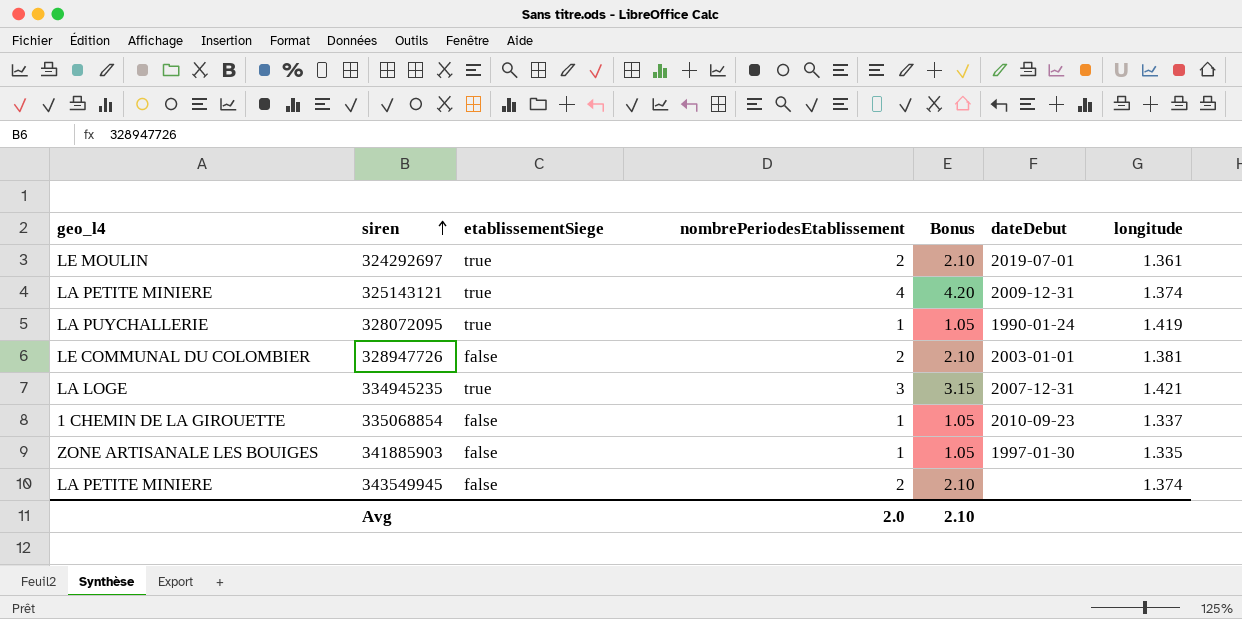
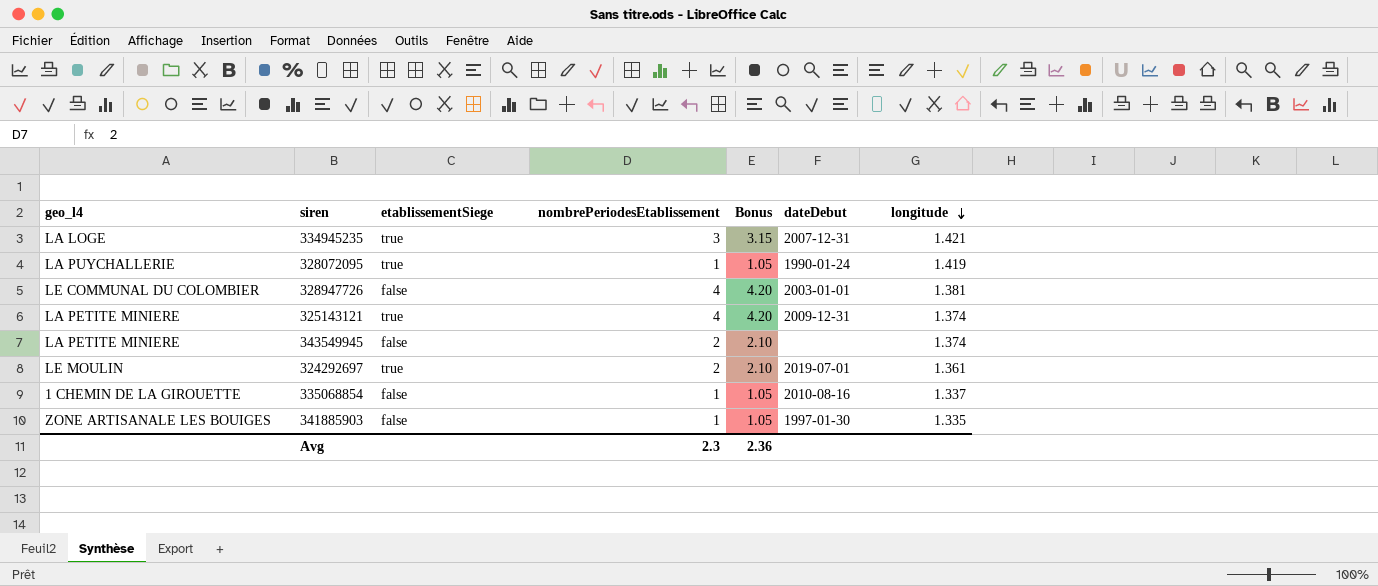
row order: siren ascending -> longitude descending
328947726 | nombrePeriodesEtablissement: 2 -> 4
328947726 | Bonus: 2.10 -> 4.20
335068854 | dateDebut: 2010-09-23 -> 2010-08-16
Avg | nombrePeriodesEtablissement: 2.0 -> 2.3
Avg | Bonus: 2.10 -> 2.36

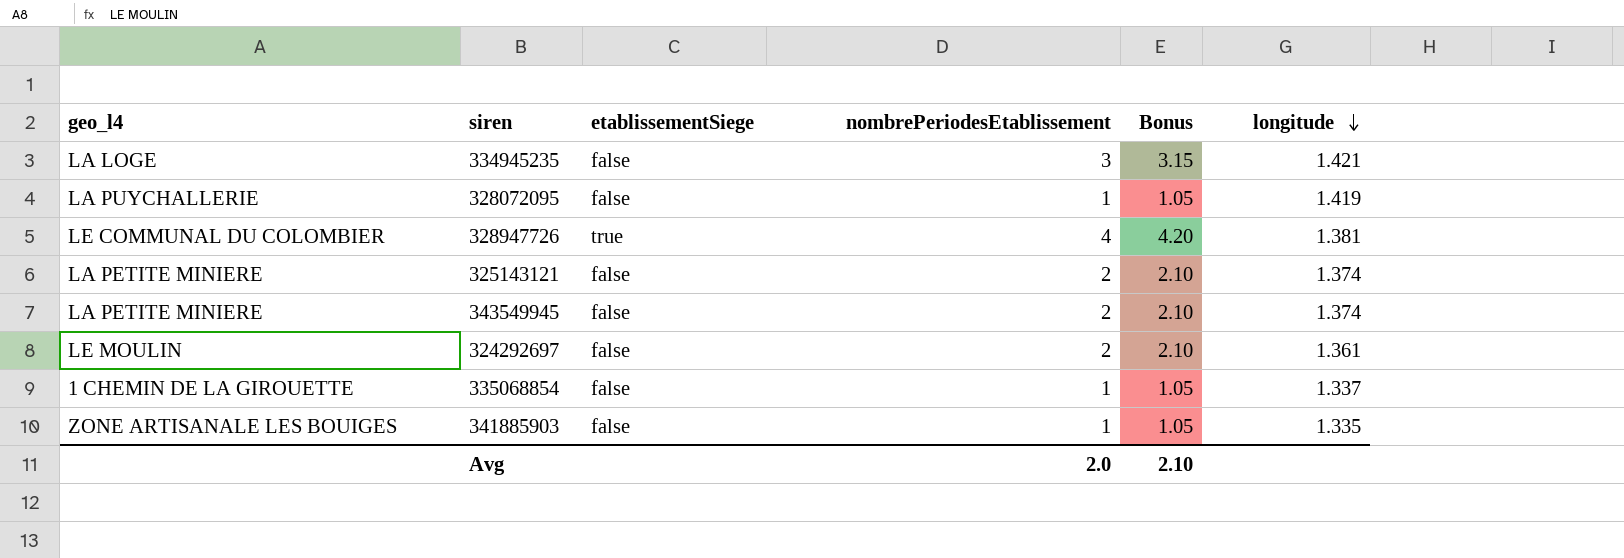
column dateDebut | position: 6 -> none
334945235 | etablissementSiege: true -> false
328072095 | etablissementSiege: true -> false
328947726 | etablissementSiege: false -> true
325143121 | etablissementSiege: true -> false
325143121 | nombrePeriodesEtablissement: 4 -> 2
325143121 | Bonus: 4.20 -> 2.10
324292697 | etablissementSiege: true -> false
Avg | nombrePeriodesEtablissement: 2.3 -> 2.0
Avg | Bonus: 2.36 -> 2.10

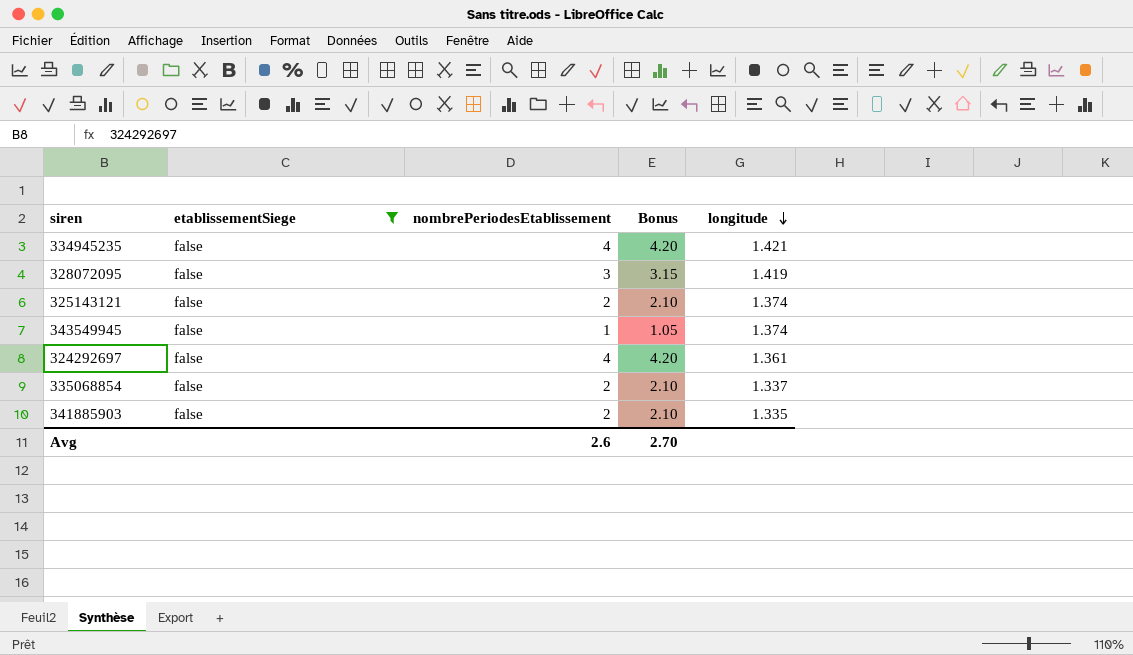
filter: none -> etablissementSiege = false
column geo_l4 | position: 1 -> none
334945235 | nombrePeriodesEtablissement: 3 -> 4
334945235 | Bonus: 3.15 -> 4.20
328072095 | nombrePeriodesEtablissement: 1 -> 3
328072095 | Bonus: 1.05 -> 3.15
343549945 | nombrePeriodesEtablissement: 2 -> 1
343549945 | Bonus: 2.10 -> 1.05
324292697 | nombrePeriodesEtablissement: 2 -> 4
324292697 | Bonus: 2.10 -> 4.20
335068854 | nombrePeriodesEtablissement: 1 -> 2
335068854 | Bonus: 1.05 -> 2.10
341885903 | nombrePeriodesEtablissement: 1 -> 2
341885903 | Bonus: 1.05 -> 2.10
Avg | nombrePeriodesEtablissement: 2.0 -> 2.6
Avg | Bonus: 2.10 -> 2.70

